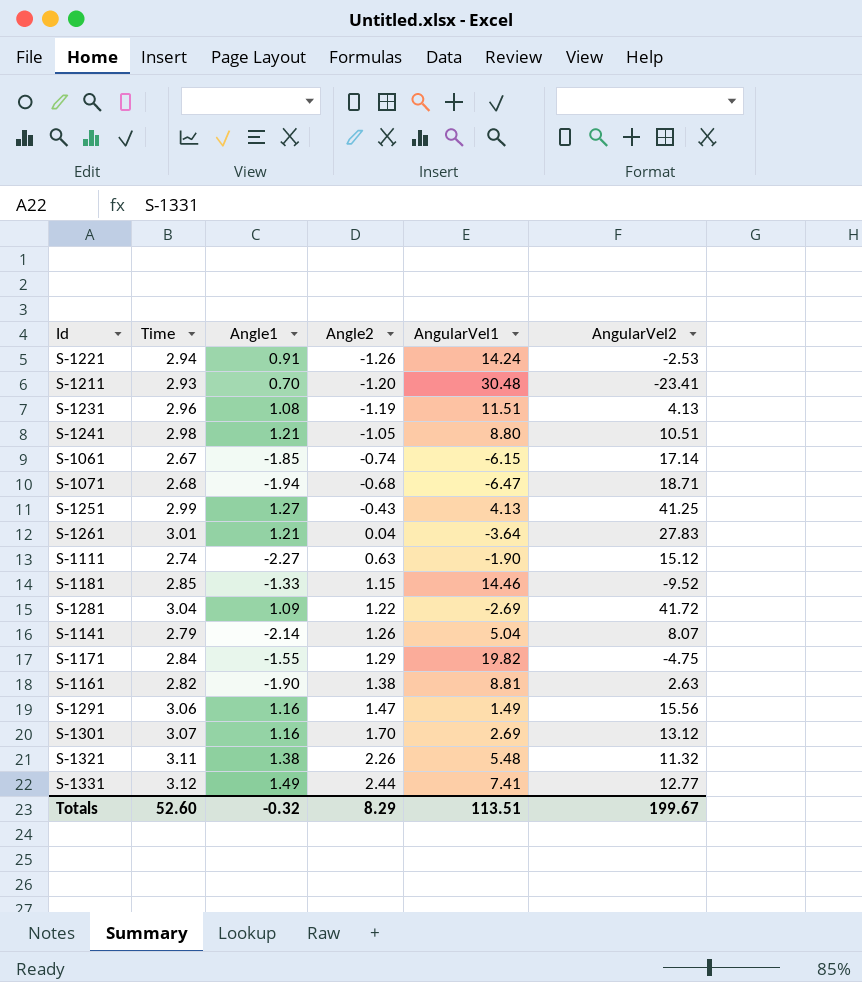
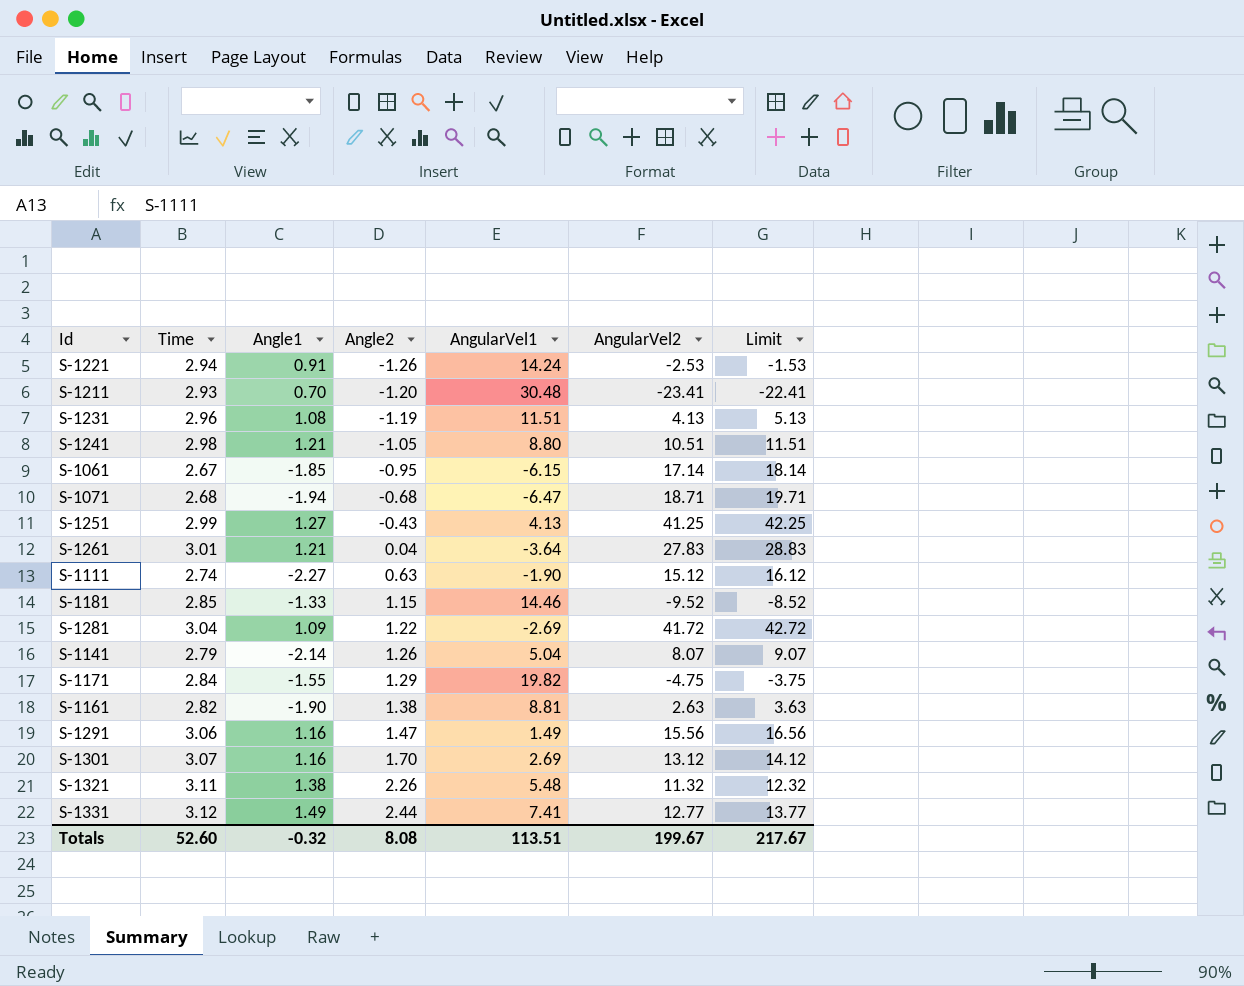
column Limit | formula: none -> [AngularVel2] + 1
S-1061 | Angle2: -0.74 -> -0.95
Totals | Angle2: 8.29 -> 8.08

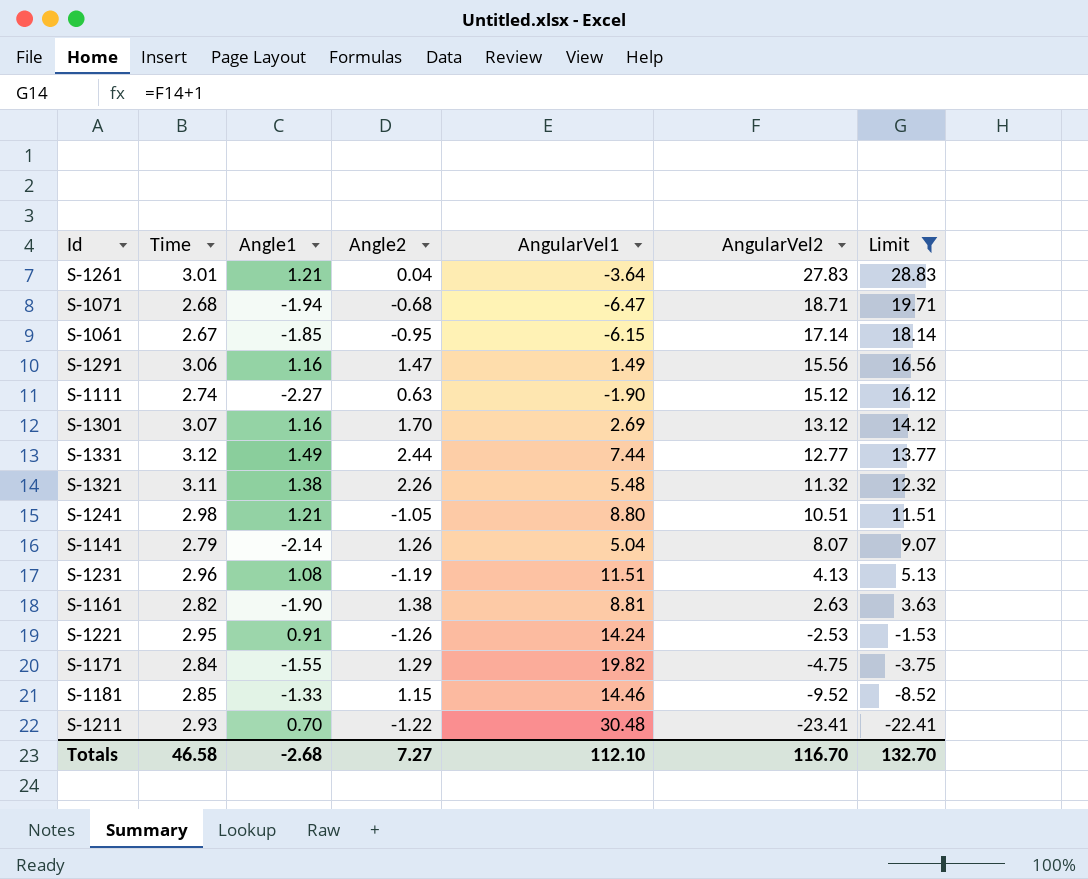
filter: none -> Limit <= 28.83
row order: Angle2 ascending -> AngularVel2 descending
S-1331 | AngularVel1: 7.41 -> 7.44
S-1221 | Time: 2.94 -> 2.95
S-1211 | Angle2: -1.20 -> -1.22
Totals | Time: 52.60 -> 46.58
Totals | Angle1: -0.32 -> -2.68
Totals | Angle2: 8.08 -> 7.27
Totals | AngularVel1: 113.51 -> 112.10
Totals | AngularVel2: 199.67 -> 116.70
Totals | Limit: 217.67 -> 132.70

